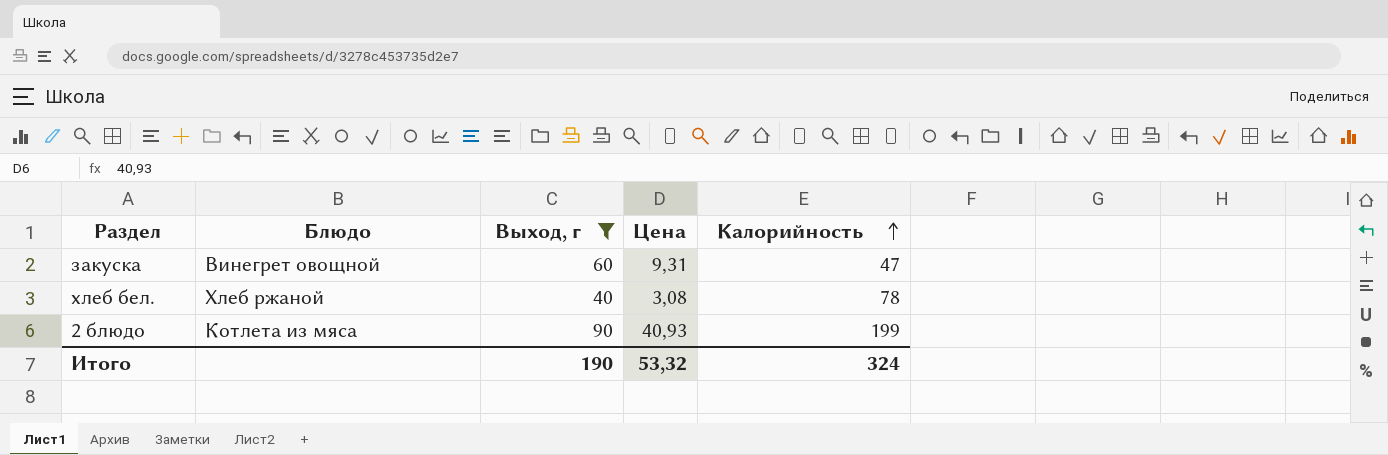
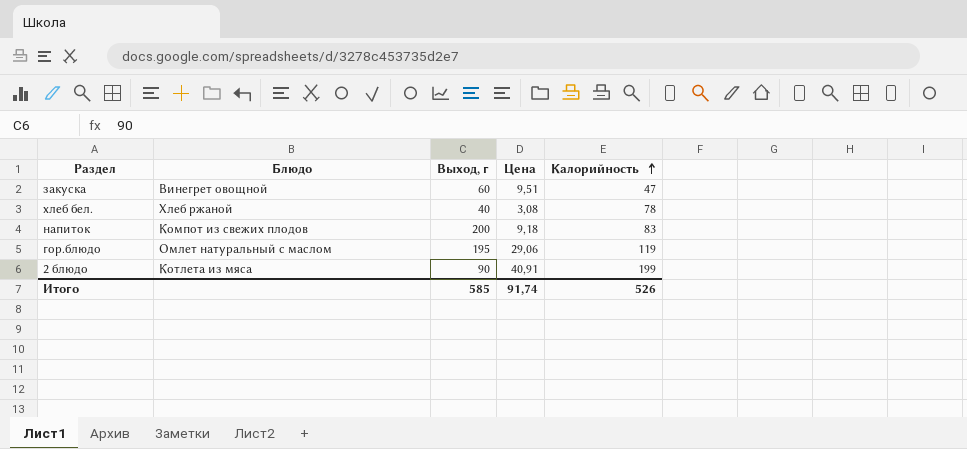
filter: Выход, г <= 90 -> none
закуска | Цена: 9,31 -> 9,51
2 блюдо | Цена: 40,93 -> 40,91
Итого | Выход, г: 190 -> 585
Итого | Цена: 53,32 -> 91,74
Итого | Калорийность: 324 -> 526

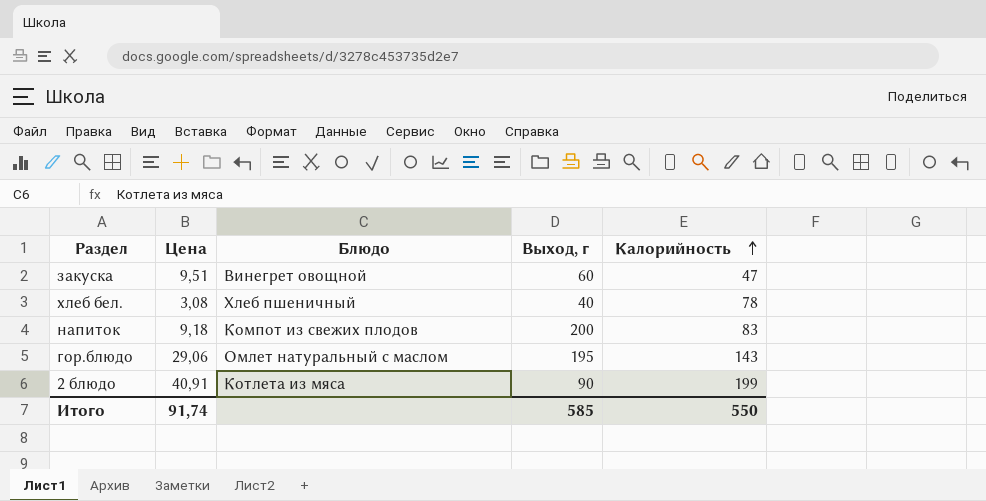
column Цена | position: 4 -> 2
хлеб бел. | Блюдо: Хлеб ржаной -> Хлеб пшеничный
гор.блюдо | Калорийность: 119 -> 143
Итого | Калорийность: 526 -> 550

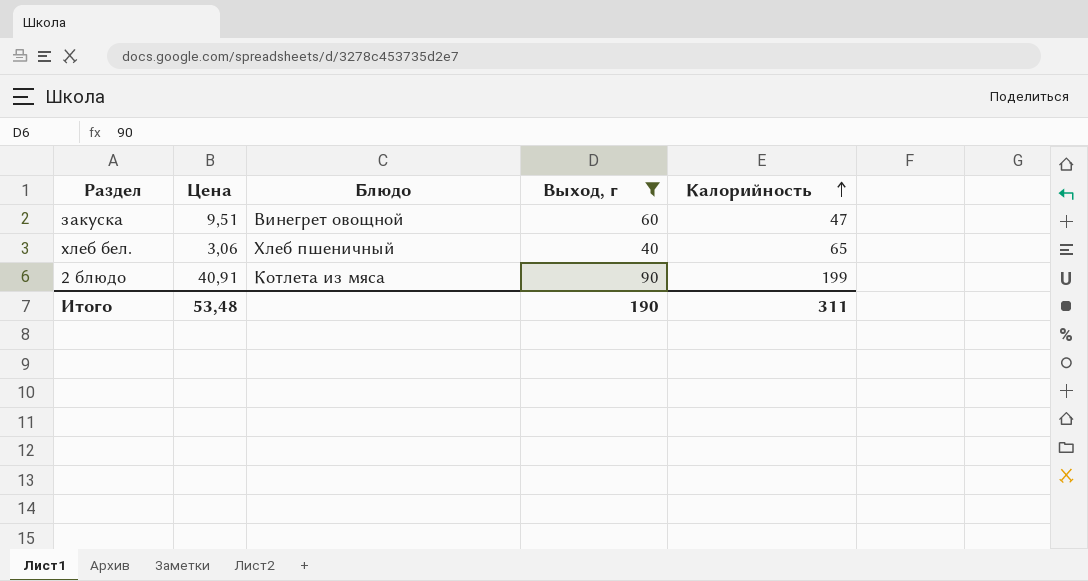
filter: none -> Выход, г <= 90
хлеб бел. | Цена: 3,08 -> 3,06
хлеб бел. | Калорийность: 78 -> 65
Итого | Цена: 91,74 -> 53,48
Итого | Выход, г: 585 -> 190
Итого | Калорийность: 550 -> 311

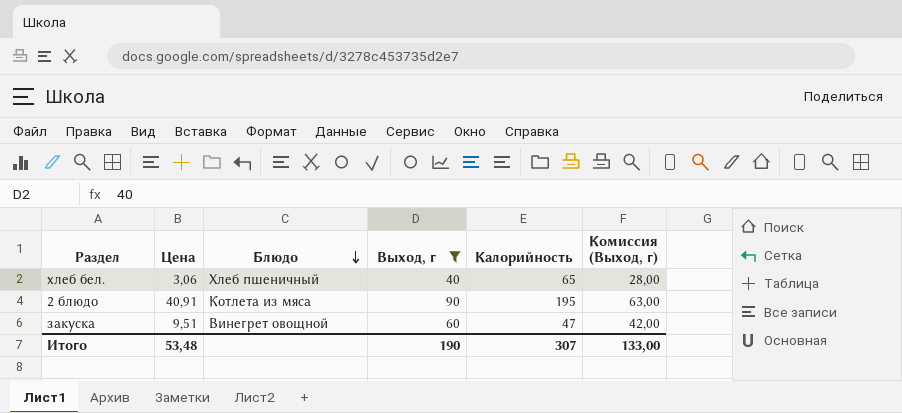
row order: Калорийность ascending -> Блюдо descending
column Комиссия (Выход, г) | formula: none -> [Выход, г] * 0,7
2 блюдо | Калорийность: 199 -> 195
Итого | Калорийность: 311 -> 307

